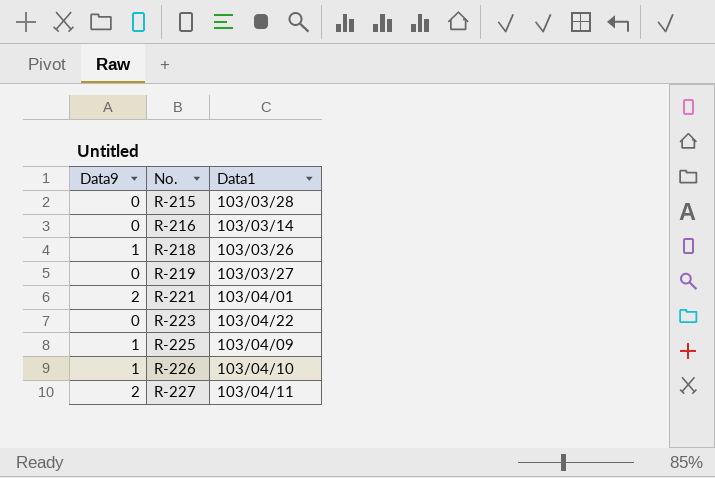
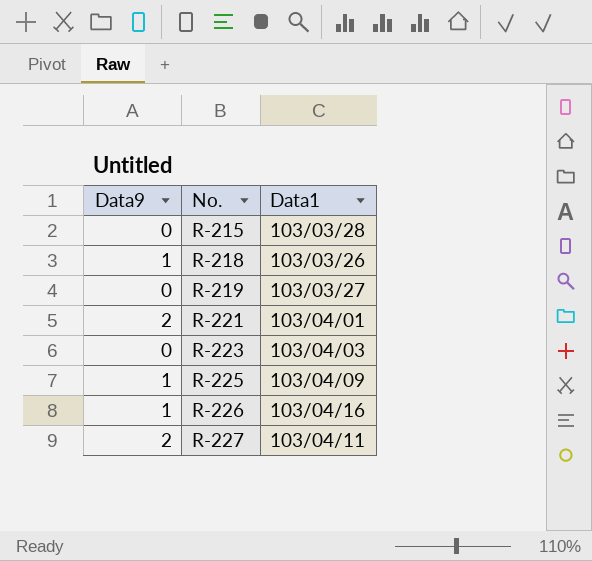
row R-216: 0 | 103/03/14 -> none
R-223 | Data1: 103/04/22 -> 103/04/03
R-226 | Data1: 103/04/10 -> 103/04/16

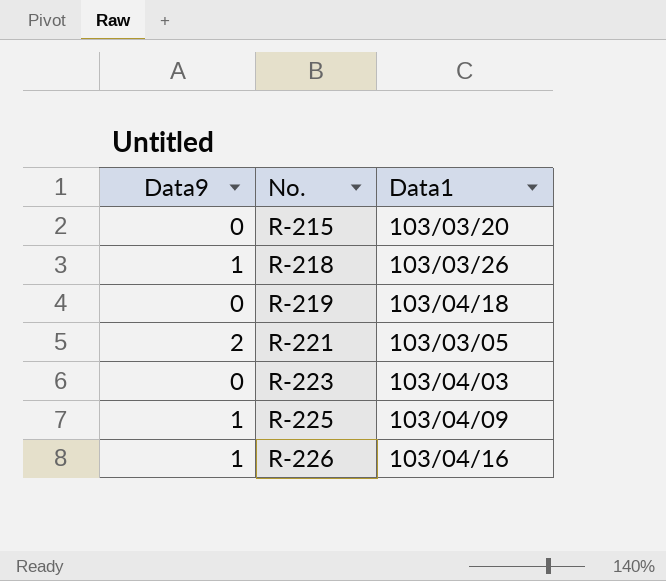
row R-227: 2 | 103/04/11 -> none
R-215 | Data1: 103/03/28 -> 103/03/20
R-219 | Data1: 103/03/27 -> 103/04/18
R-221 | Data1: 103/04/01 -> 103/03/05

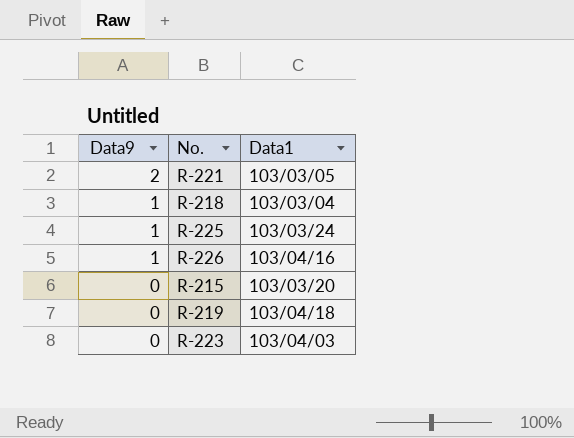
row order: No. ascending -> Data9 descending
R-218 | Data1: 103/03/26 -> 103/03/04
R-225 | Data1: 103/04/09 -> 103/03/24

